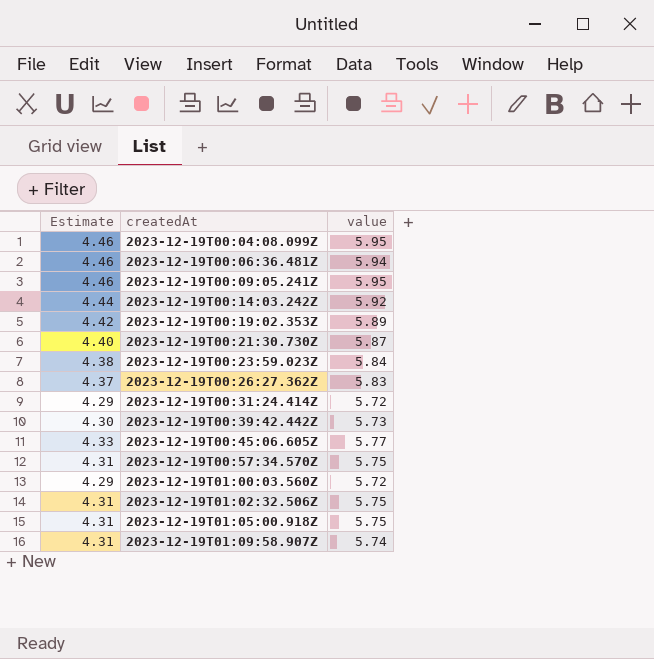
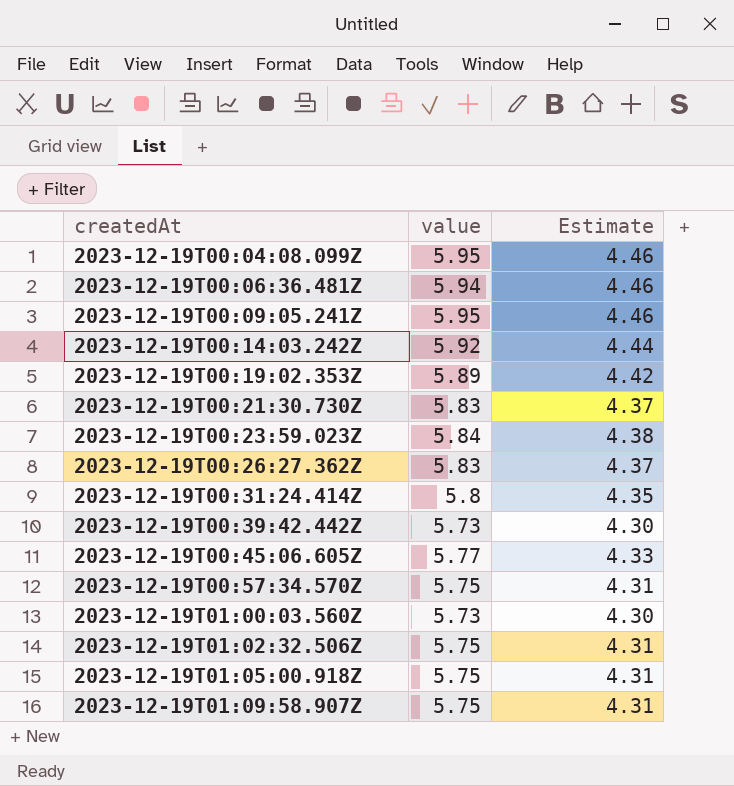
column Estimate | position: 1 -> 3
2023-12-19T00:21:30.730Z | value: 5.87 -> 5.83
2023-12-19T00:21:30.730Z | Estimate: 4.40 -> 4.37
2023-12-19T00:31:24.414Z | value: 5.72 -> 5.8
2023-12-19T00:31:24.414Z | Estimate: 4.29 -> 4.35
2023-12-19T01:00:03.560Z | value: 5.72 -> 5.73
2023-12-19T01:00:03.560Z | Estimate: 4.29 -> 4.30
2023-12-19T01:09:58.907Z | value: 5.74 -> 5.75

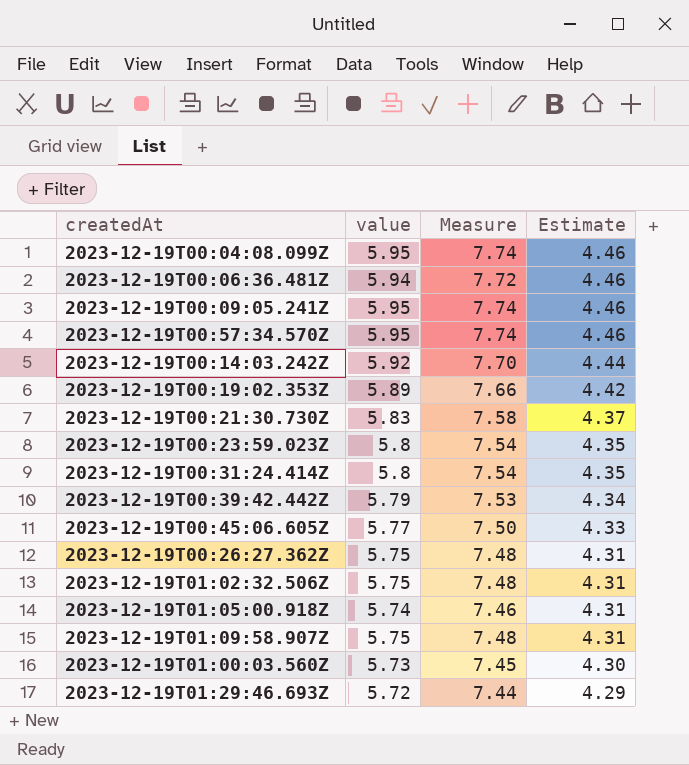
row order: createdAt ascending -> Estimate descending
column Measure | formula: none -> [value] * 1.3
2023-12-19T00:57:34.570Z | value: 5.75 -> 5.95
2023-12-19T00:57:34.570Z | Estimate: 4.31 -> 4.46
2023-12-19T00:23:59.023Z | value: 5.84 -> 5.8
2023-12-19T00:23:59.023Z | Estimate: 4.38 -> 4.35
2023-12-19T00:39:42.442Z | value: 5.73 -> 5.79
2023-12-19T00:39:42.442Z | Estimate: 4.30 -> 4.34
2023-12-19T00:26:27.362Z | value: 5.83 -> 5.75
2023-12-19T00:26:27.362Z | Estimate: 4.37 -> 4.31
2023-12-19T01:05:00.918Z | value: 5.75 -> 5.74
row 2023-12-19T01:29:46.693Z: none -> 5.72 | 7.44 | 4.29

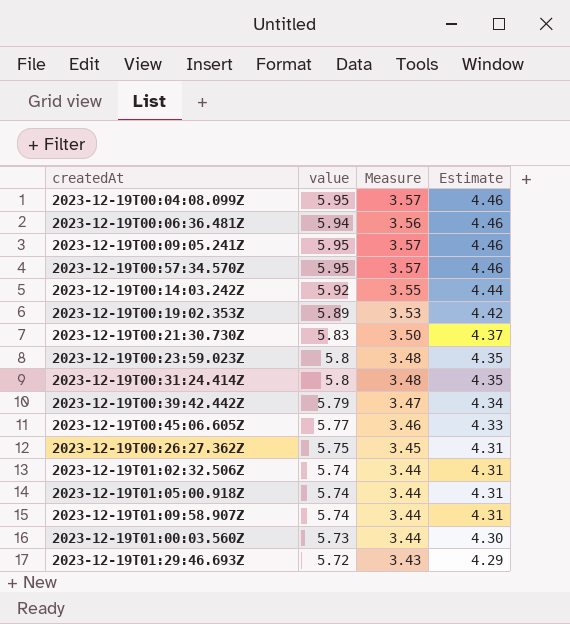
column Measure | formula: [value] * 1.3 -> [value] * 0.6
2023-12-19T01:02:32.506Z | value: 5.75 -> 5.74
2023-12-19T01:09:58.907Z | value: 5.75 -> 5.74

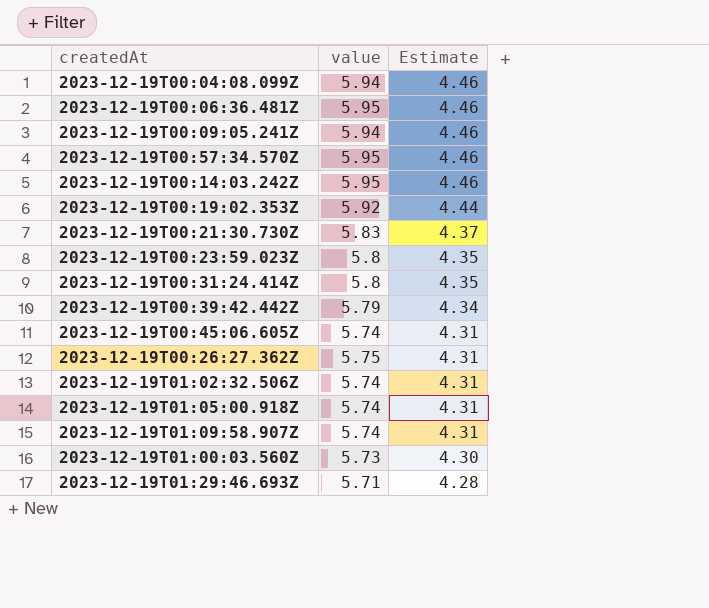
column Measure | formula: [value] * 0.6 -> none
2023-12-19T00:04:08.099Z | value: 5.95 -> 5.94
2023-12-19T00:06:36.481Z | value: 5.94 -> 5.95
2023-12-19T00:09:05.241Z | value: 5.95 -> 5.94
2023-12-19T00:14:03.242Z | value: 5.92 -> 5.95
2023-12-19T00:14:03.242Z | Estimate: 4.44 -> 4.46
2023-12-19T00:19:02.353Z | value: 5.89 -> 5.92
2023-12-19T00:19:02.353Z | Estimate: 4.42 -> 4.44
2023-12-19T00:45:06.605Z | value: 5.77 -> 5.74
2023-12-19T00:45:06.605Z | Estimate: 4.33 -> 4.31
2023-12-19T01:29:46.693Z | value: 5.72 -> 5.71
2023-12-19T01:29:46.693Z | Estimate: 4.29 -> 4.28

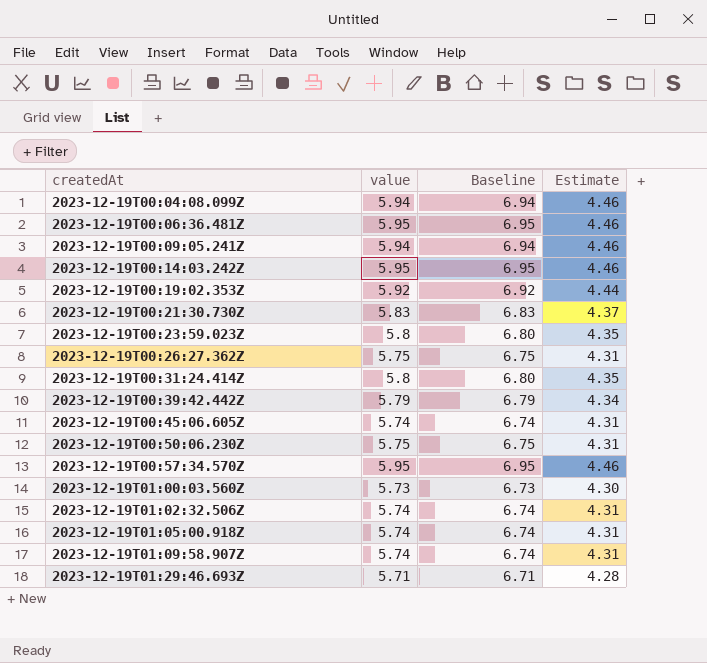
row order: Estimate descending -> createdAt ascending
column Baseline | formula: none -> [value] + 1
row 2023-12-19T00:50:06.230Z: none -> 5.75 | 6.75 | 4.31

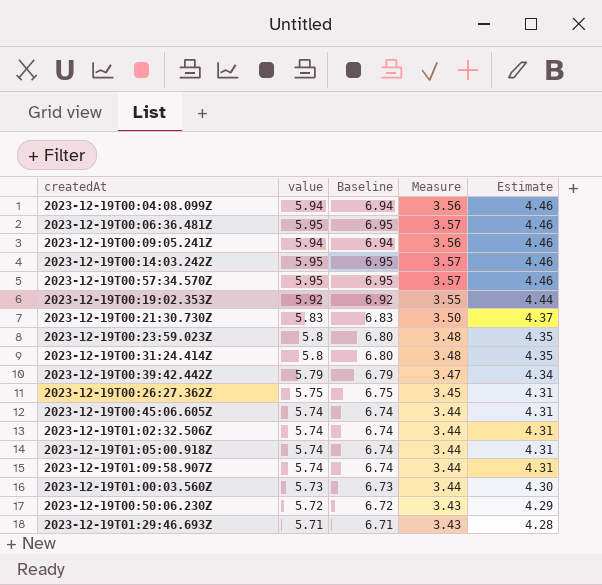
row order: createdAt ascending -> Estimate descending
column Measure | formula: none -> [value] * 0.6
2023-12-19T00:50:06.230Z | value: 5.75 -> 5.72
2023-12-19T00:50:06.230Z | Baseline: 6.75 -> 6.72
2023-12-19T00:50:06.230Z | Estimate: 4.31 -> 4.29

